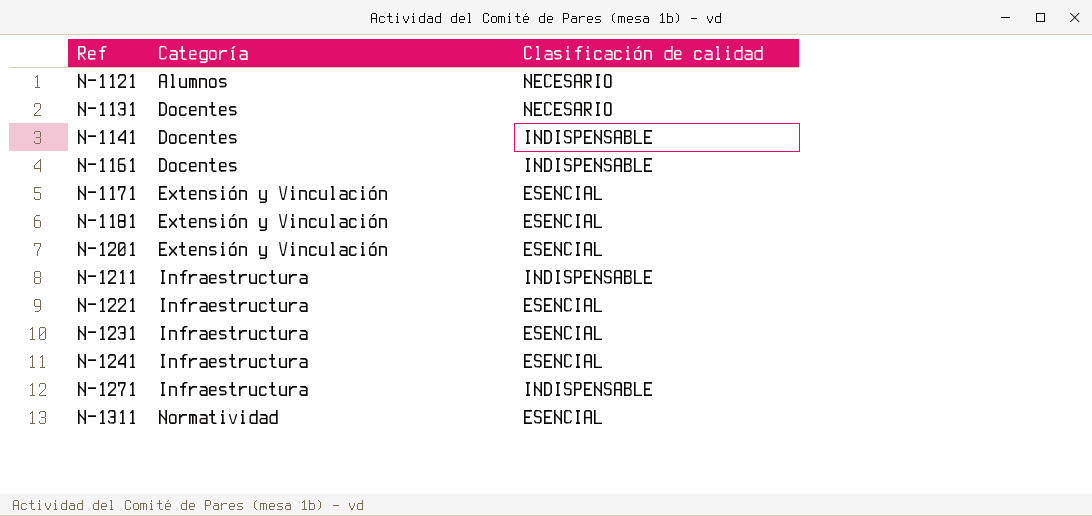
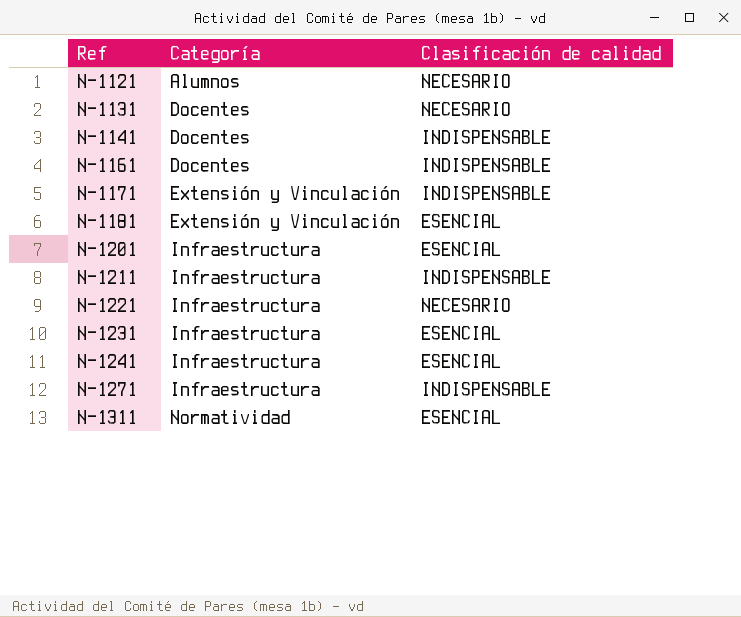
N-1171 | Clasificación de calidad: ESENCIAL -> INDISPENSABLE
N-1201 | Categoría: Extensión y Vinculación -> Infraestructura
N-1221 | Clasificación de calidad: ESENCIAL -> NECESARIO

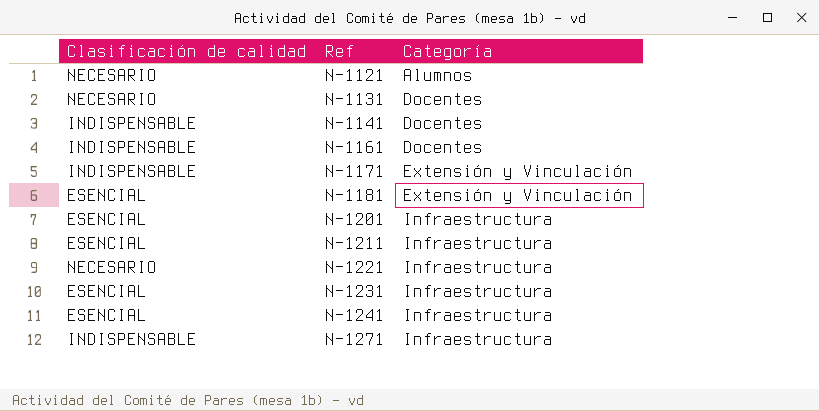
column Clasificación de calidad | position: 3 -> 1
row N-1311: Normatividad | ESENCIAL -> none
N-1211 | Clasificación de calidad: INDISPENSABLE -> ESENCIAL

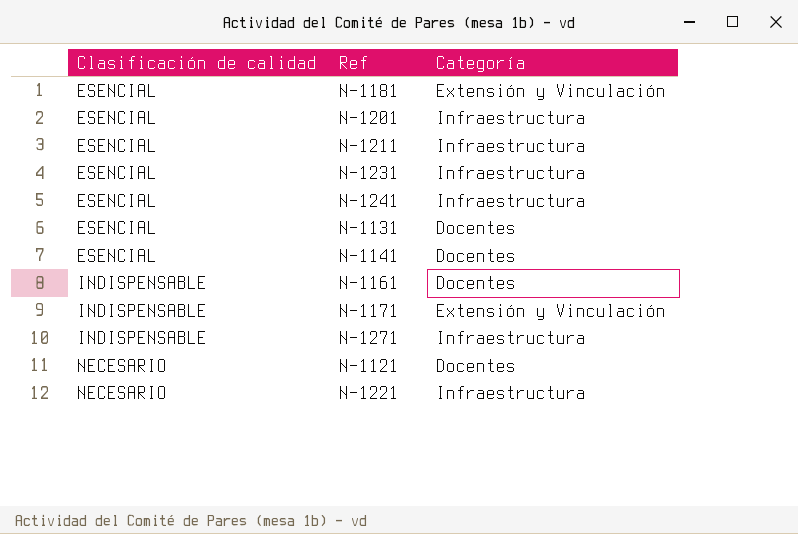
row order: Ref ascending -> Clasificación de calidad ascending
N-1131 | Clasificación de calidad: NECESARIO -> ESENCIAL
N-1141 | Clasificación de calidad: INDISPENSABLE -> ESENCIAL
N-1121 | Categoría: Alumnos -> Docentes

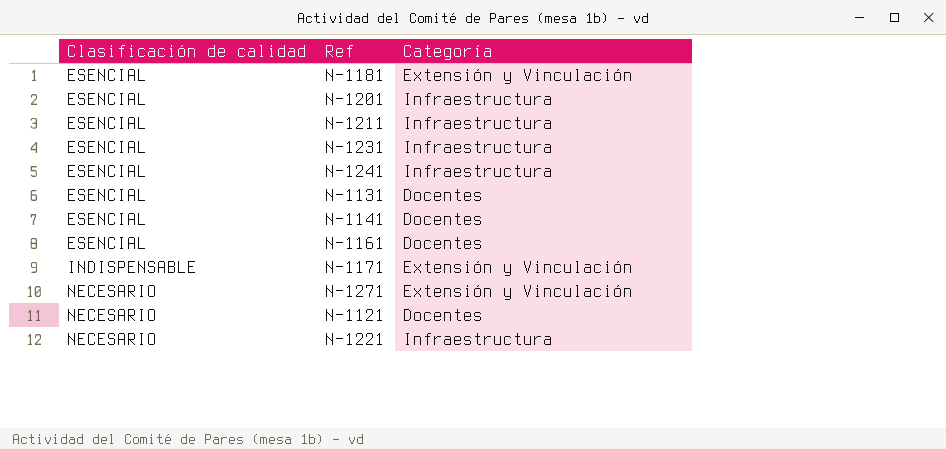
N-1161 | Clasificación de calidad: INDISPENSABLE -> ESENCIAL
N-1271 | Clasificación de calidad: INDISPENSABLE -> NECESARIO
N-1271 | Categoría: Infraestructura -> Extensión y Vinculación

